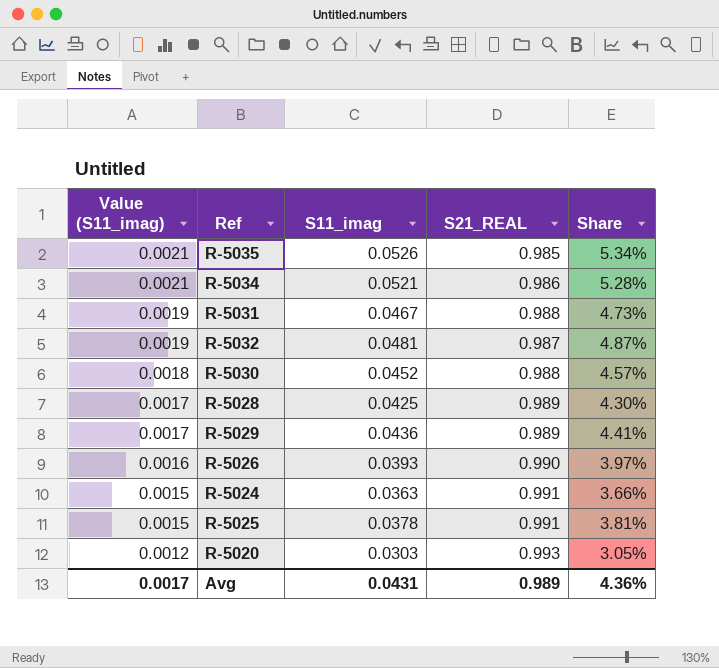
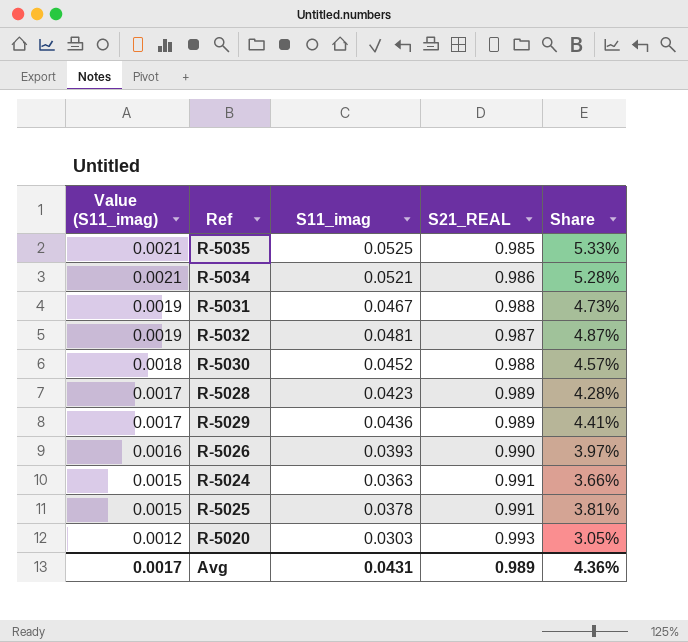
R-5035 | S11_imag: 0.0526 -> 0.0525
R-5035 | Share: 5.34% -> 5.33%
R-5028 | S11_imag: 0.0425 -> 0.0423
R-5028 | Share: 4.30% -> 4.28%

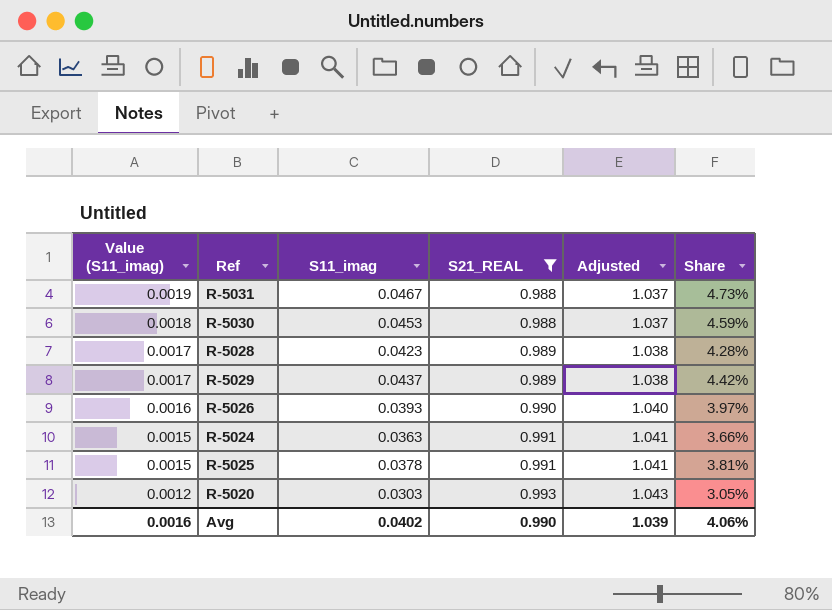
filter: none -> S21_REAL >= 0.988
column Adjusted | formula: none -> [S21_REAL] * 1.05
R-5030 | S11_imag: 0.0452 -> 0.0453
R-5030 | Share: 4.57% -> 4.59%
R-5029 | S11_imag: 0.0436 -> 0.0437
R-5029 | Share: 4.41% -> 4.42%
Avg | Value (S11_imag): 0.0017 -> 0.0016
Avg | S11_imag: 0.0431 -> 0.0402
Avg | S21_REAL: 0.989 -> 0.990
Avg | Share: 4.36% -> 4.06%

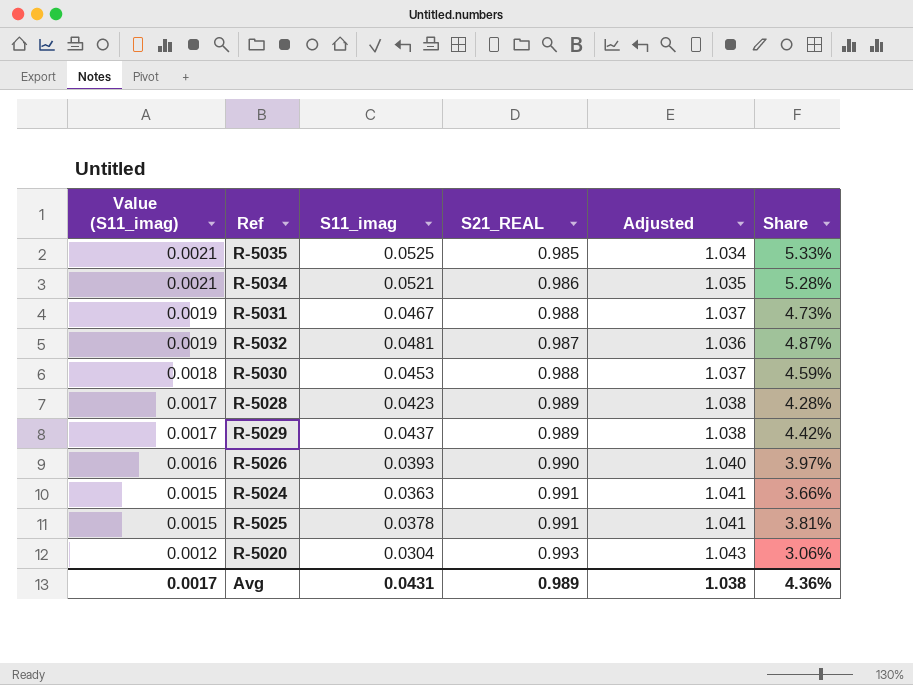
filter: S21_REAL >= 0.988 -> none
R-5020 | S11_imag: 0.0303 -> 0.0304
R-5020 | Share: 3.05% -> 3.06%
Avg | Value (S11_imag): 0.0016 -> 0.0017
Avg | S11_imag: 0.0402 -> 0.0431
Avg | S21_REAL: 0.990 -> 0.989
Avg | Adjusted: 1.039 -> 1.038
Avg | Share: 4.06% -> 4.36%

